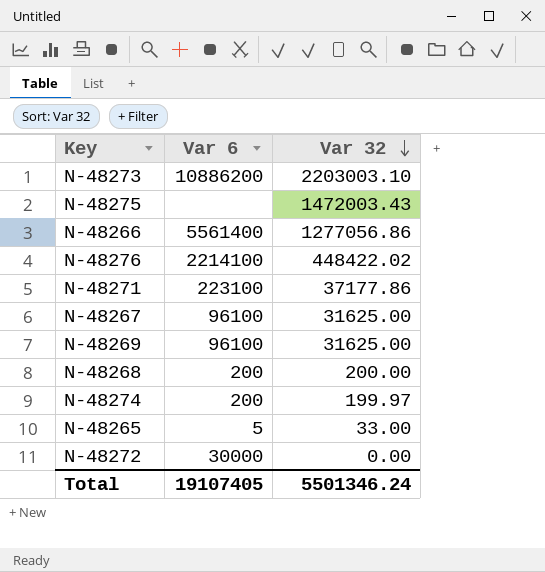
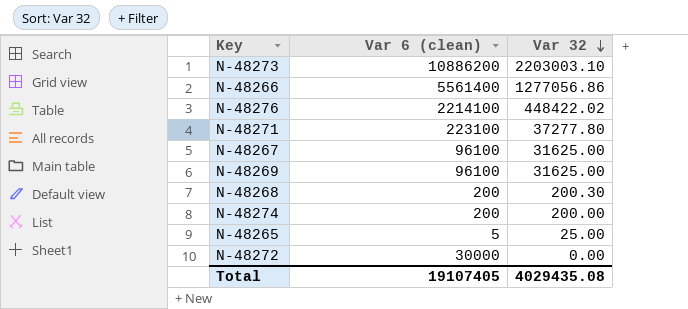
column name: Var 6 -> Var 6 (clean)
row N-48275: none | 1472003.43 -> none
N-48271 | Var 32: 37177.86 -> 37277.80
N-48268 | Var 32: 200.00 -> 200.30
N-48274 | Var 32: 199.97 -> 200.00
N-48265 | Var 32: 33.00 -> 25.00
Total | Var 32: 5501346.24 -> 4029435.08

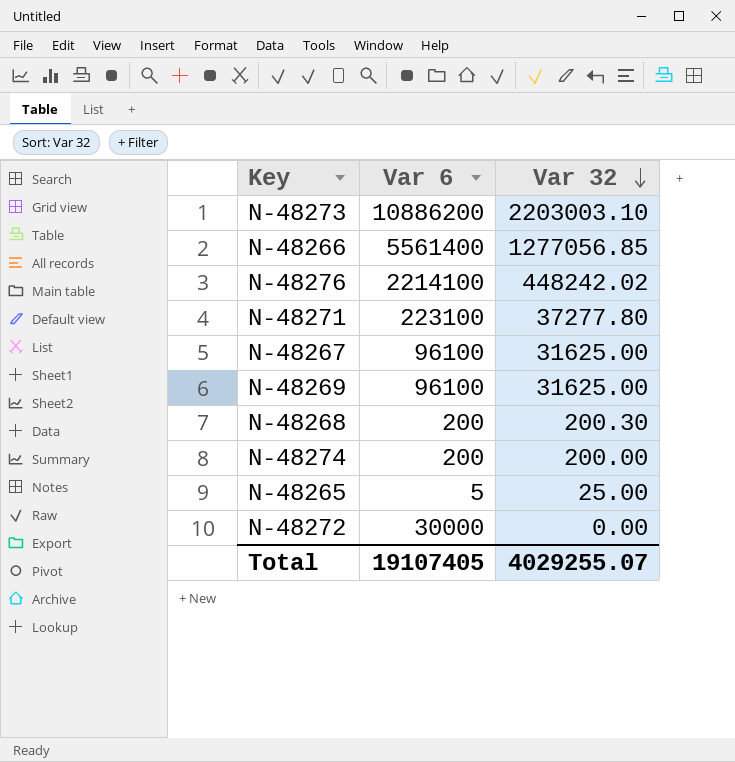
column name: Var 6 (clean) -> Var 6
N-48266 | Var 32: 1277056.86 -> 1277056.85
N-48276 | Var 32: 448422.02 -> 448242.02
Total | Var 32: 4029435.08 -> 4029255.07

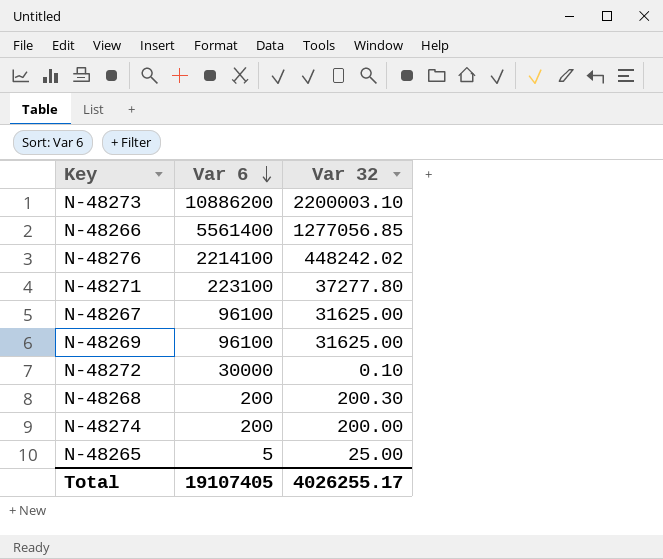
row order: Var 32 descending -> Var 6 descending
N-48273 | Var 32: 2203003.10 -> 2200003.10
N-48272 | Var 32: 0.00 -> 0.10
Total | Var 32: 4029255.07 -> 4026255.17

